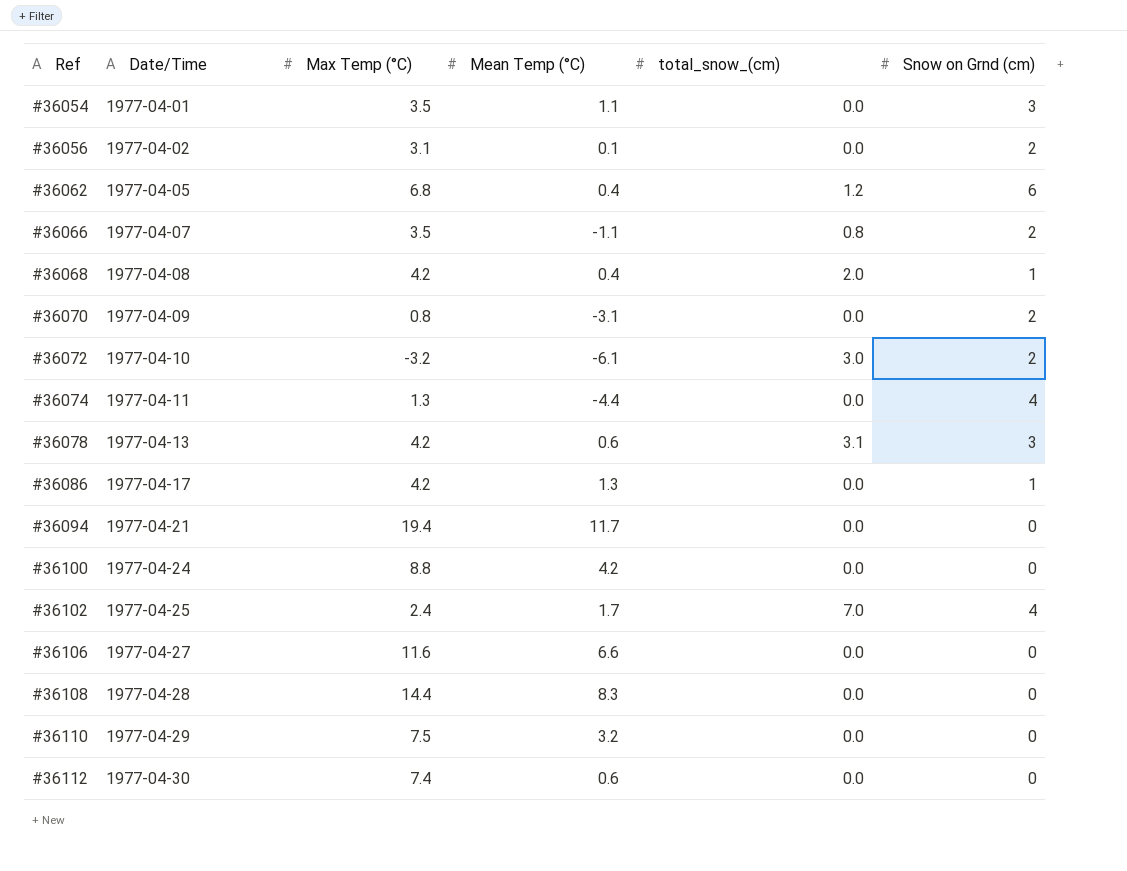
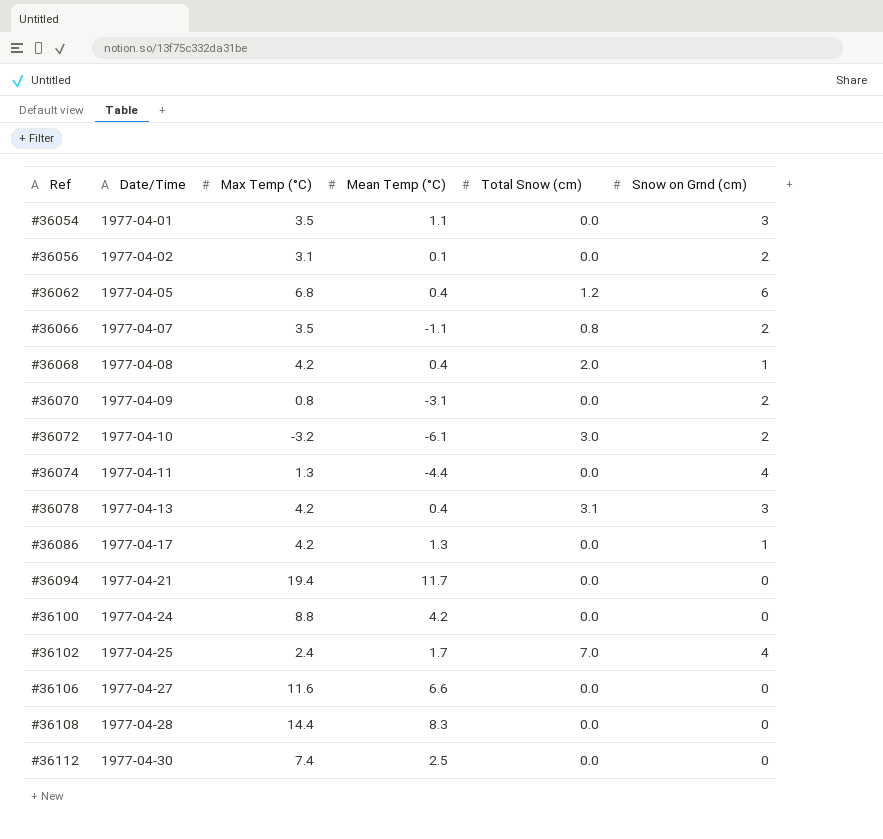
column name: total_snow_(cm) -> Total Snow (cm)
row #36110: 1977-04-29 | 7.5 | 3.2 | 0.0 | 0 -> none
#36078 | Mean Temp (°C): 0.6 -> 0.4
#36112 | Mean Temp (°C): 0.6 -> 2.5

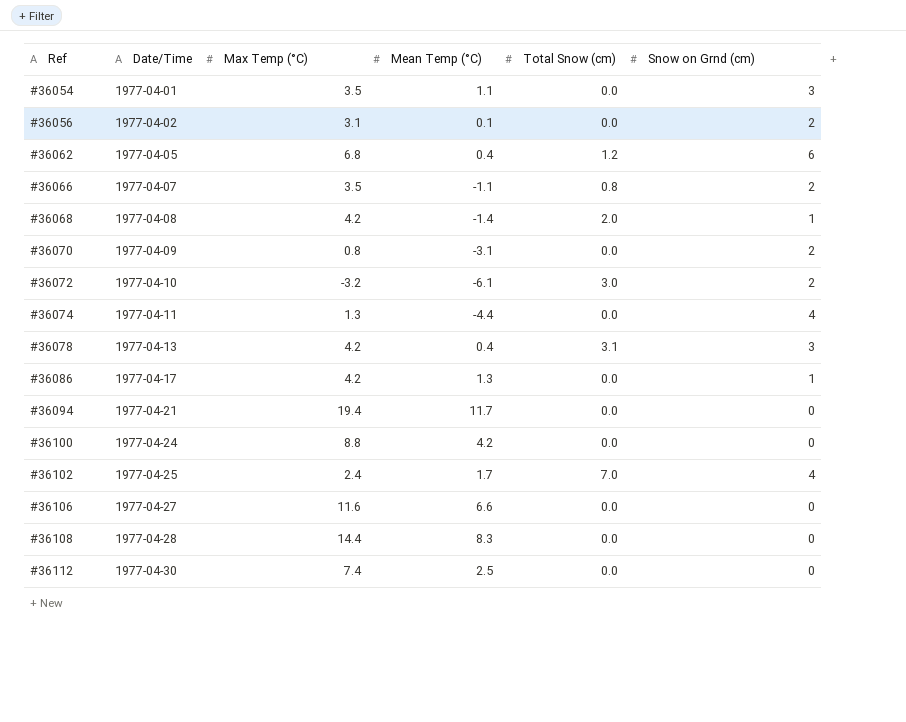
#36068 | Mean Temp (°C): 0.4 -> -1.4

